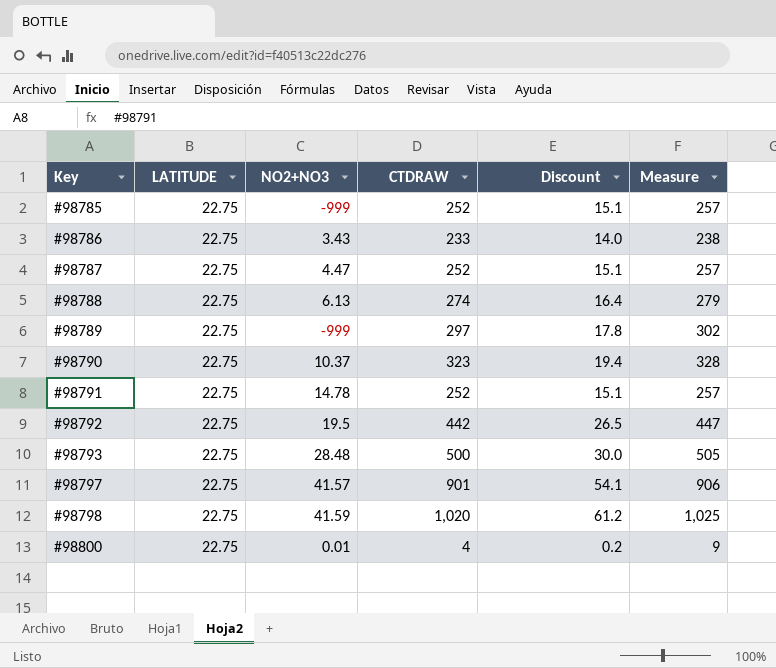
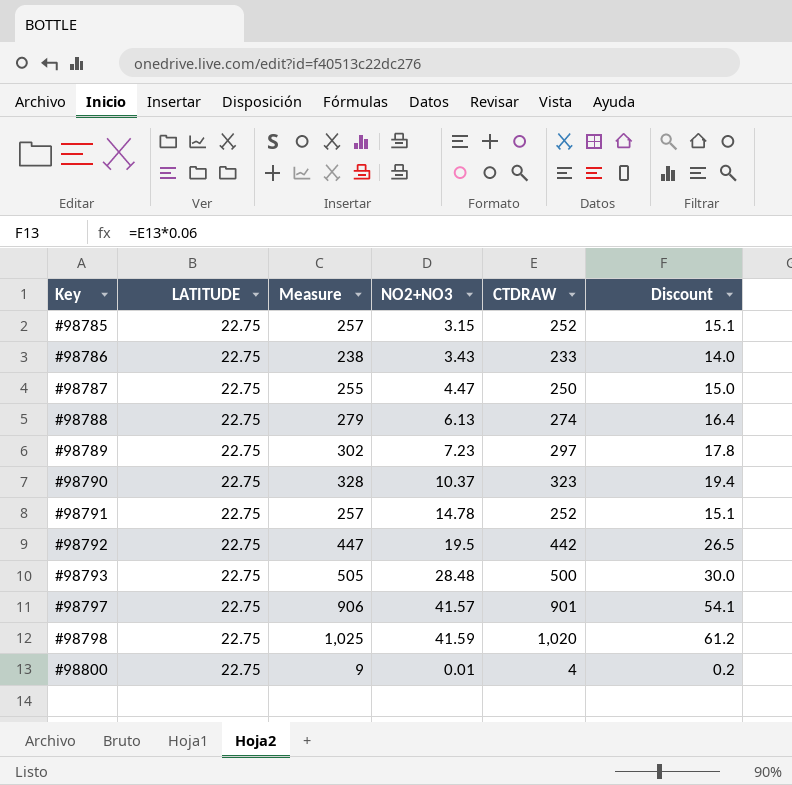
column Measure | position: 6 -> 3
#98785 | NO2+NO3: -999 -> 3.15
#98787 | Measure: 257 -> 255
#98787 | CTDRAW: 252 -> 250
#98787 | Discount: 15.1 -> 15.0
#98789 | NO2+NO3: -999 -> 7.23

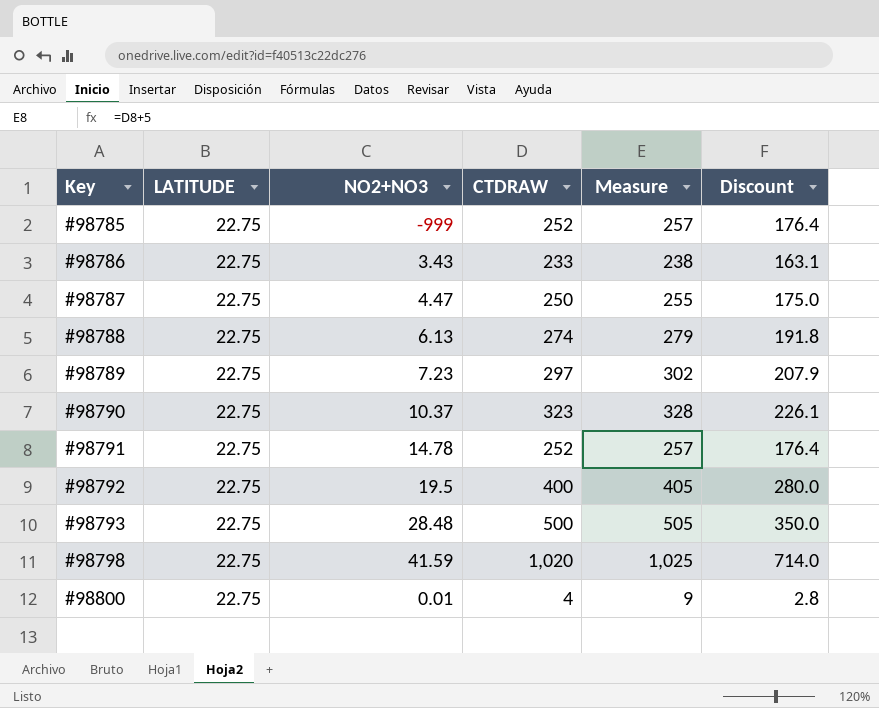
column Measure | position: 3 -> 5
column Discount | formula: [CTDRAW] * 0.06 -> [CTDRAW] * 0.7
row #98797: 22.75 | 906 | 41.57 | 901 | 54.1 -> none
#98785 | NO2+NO3: 3.15 -> -999
#98792 | CTDRAW: 442 -> 400
#98792 | Measure: 447 -> 405

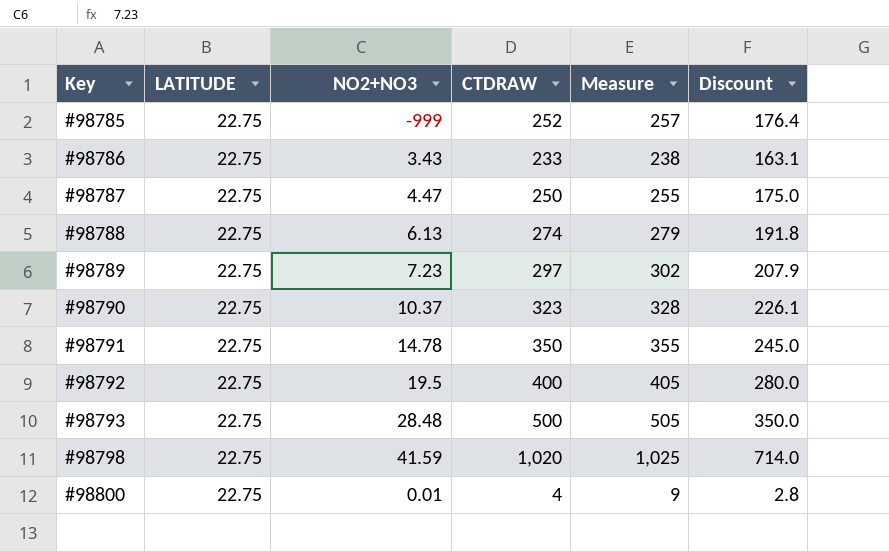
#98791 | CTDRAW: 252 -> 350
#98791 | Measure: 257 -> 355
#98791 | Discount: 176.4 -> 245.0

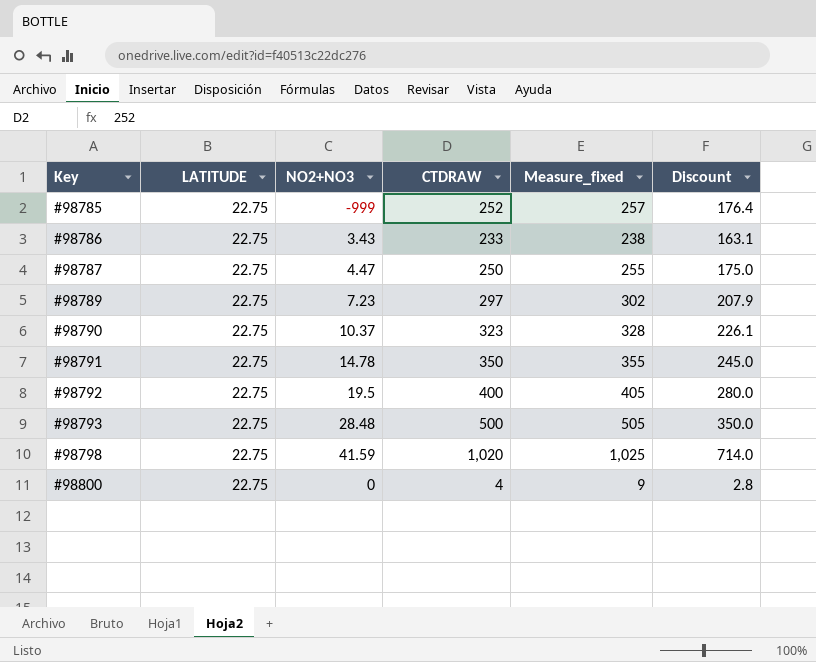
column name: Measure -> Measure_fixed
row #98788: 22.75 | 6.13 | 274 | 279 | 191.8 -> none
#98800 | NO2+NO3: 0.01 -> 0

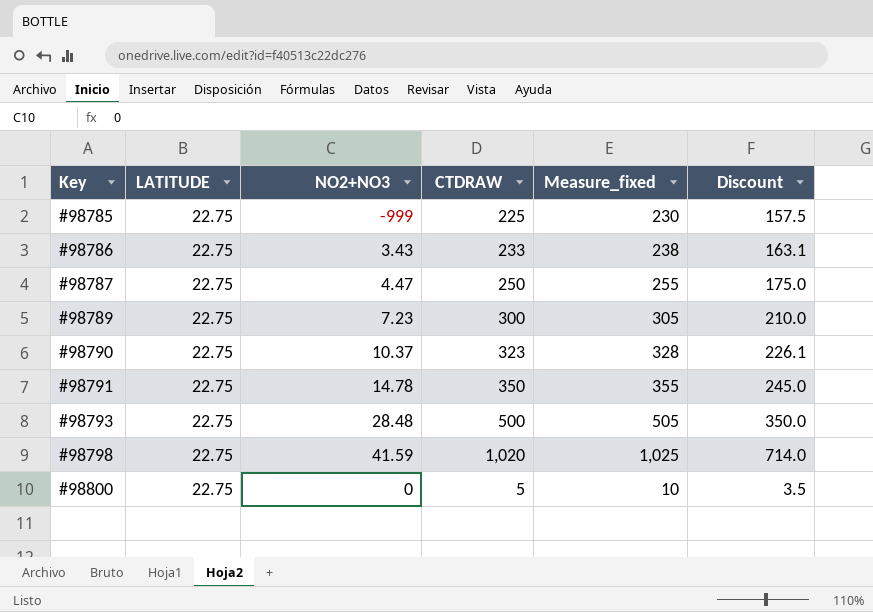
row #98792: 22.75 | 19.5 | 400 | 405 | 280.0 -> none
#98785 | CTDRAW: 252 -> 225
#98785 | Measure_fixed: 257 -> 230
#98785 | Discount: 176.4 -> 157.5
#98789 | CTDRAW: 297 -> 300
#98789 | Measure_fixed: 302 -> 305
#98789 | Discount: 207.9 -> 210.0
#98800 | CTDRAW: 4 -> 5
#98800 | Measure_fixed: 9 -> 10
#98800 | Discount: 2.8 -> 3.5

